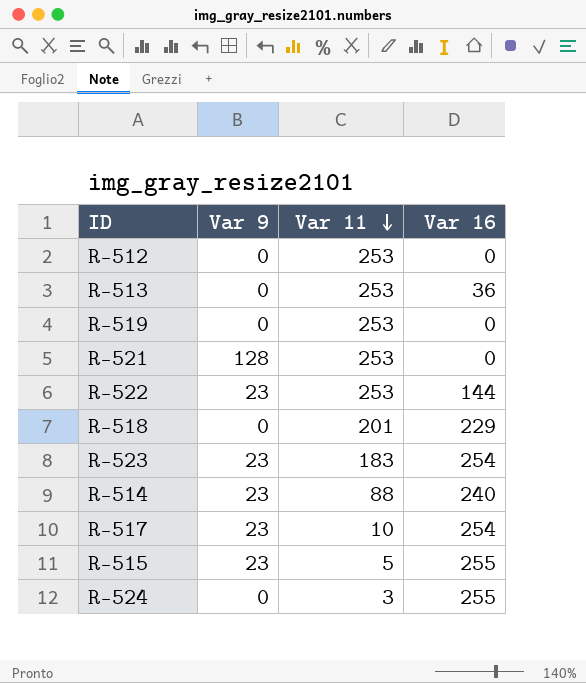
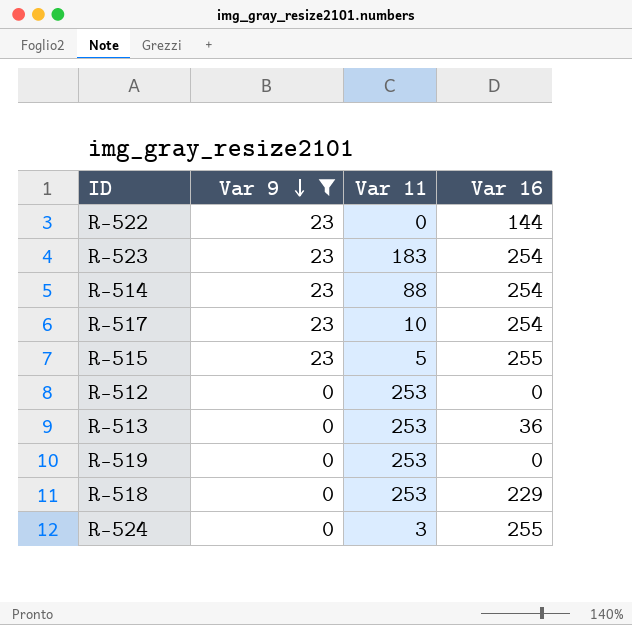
filter: none -> Var 9 != 128
row order: Var 11 descending -> Var 9 descending
R-522 | Var 11: 253 -> 0
R-514 | Var 16: 240 -> 254
R-518 | Var 11: 201 -> 253

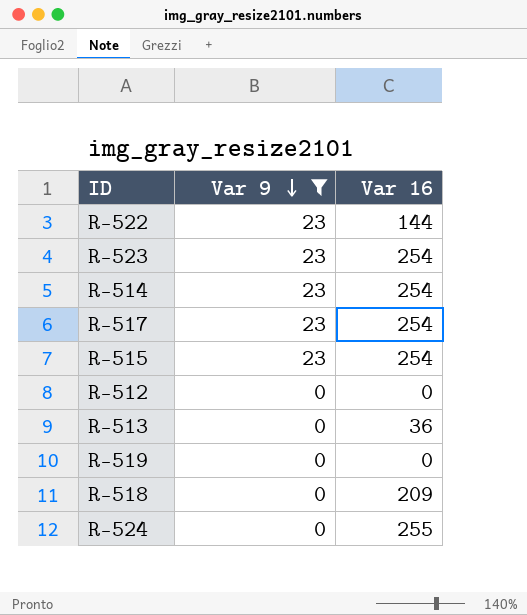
column Var 11 | position: 3 -> none
R-515 | Var 16: 255 -> 254
R-518 | Var 16: 229 -> 209

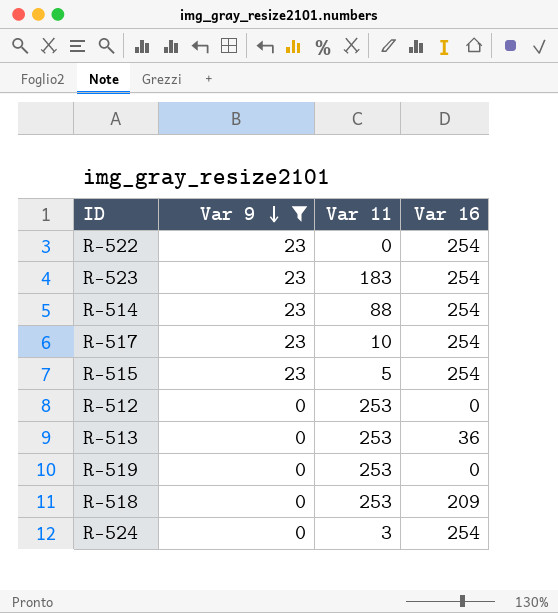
column Var 11 | position: none -> 3
R-522 | Var 16: 144 -> 254
R-524 | Var 16: 255 -> 254

